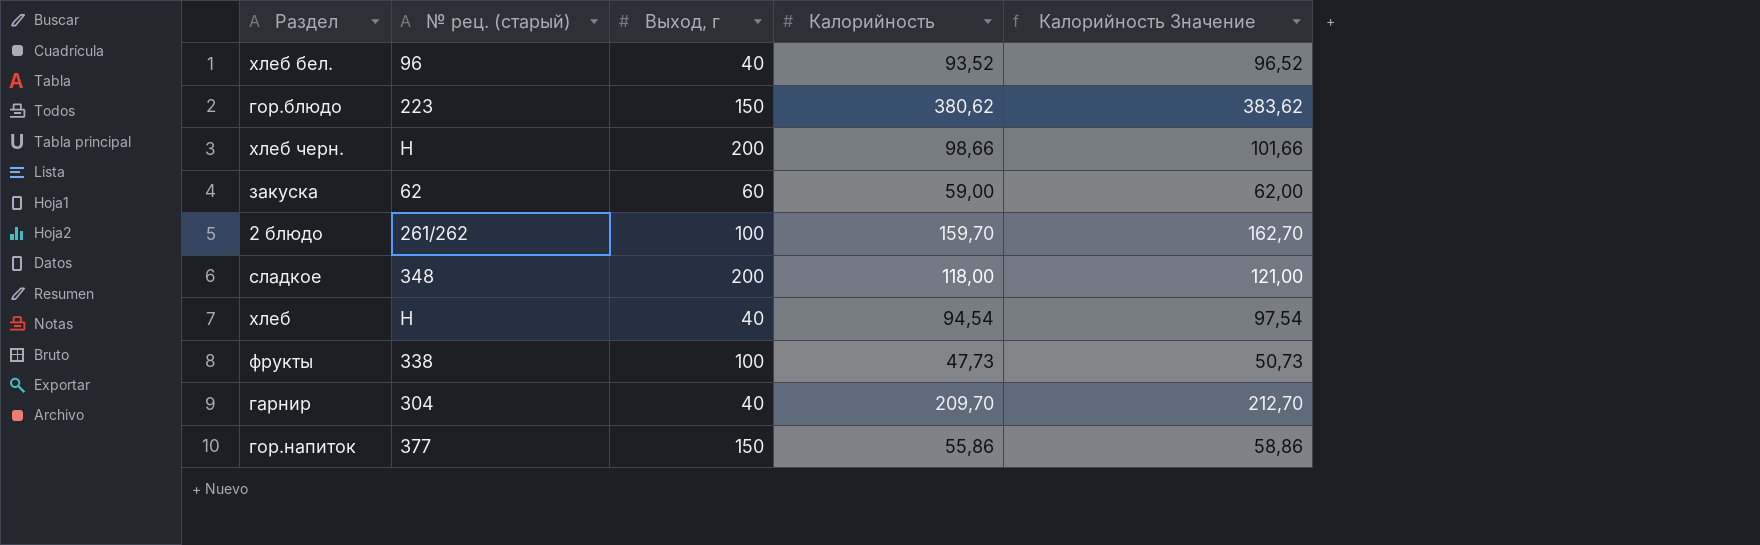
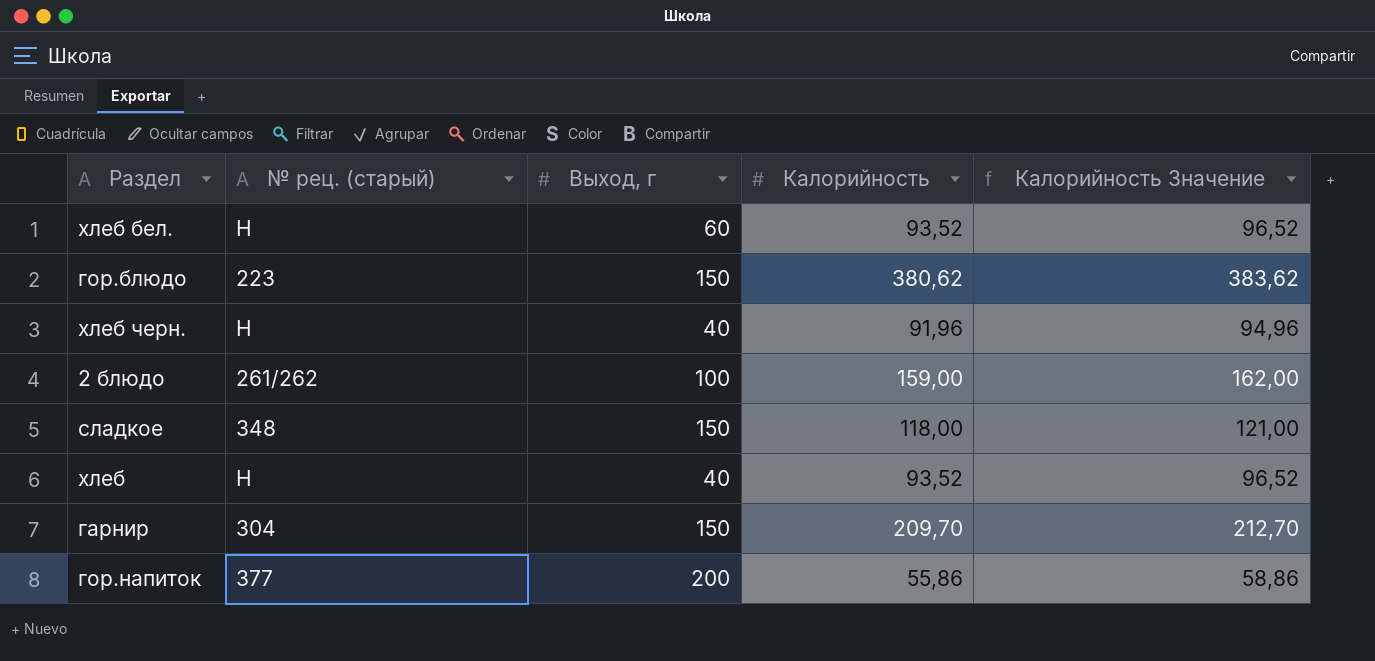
row закуска: 62 | 60 | 59,00 | 62,00 -> none
row фрукты: 338 | 100 | 47,73 | 50,73 -> none
хлеб бел. | № рец. (старый): 96 -> Н
хлеб бел. | Выход, г: 40 -> 60
хлеб черн. | Выход, г: 200 -> 40
хлеб черн. | Калорийность: 98,66 -> 91,96
хлеб черн. | Калорийность Значение: 101,66 -> 94,96
2 блюдо | Калорийность: 159,70 -> 159,00
2 блюдо | Калорийность Значение: 162,70 -> 162,00
сладкое | Выход, г: 200 -> 150
хлеб | Калорийность: 94,54 -> 93,52
хлеб | Калорийность Значение: 97,54 -> 96,52
гарнир | Выход, г: 40 -> 150
гор.напиток | Выход, г: 150 -> 200

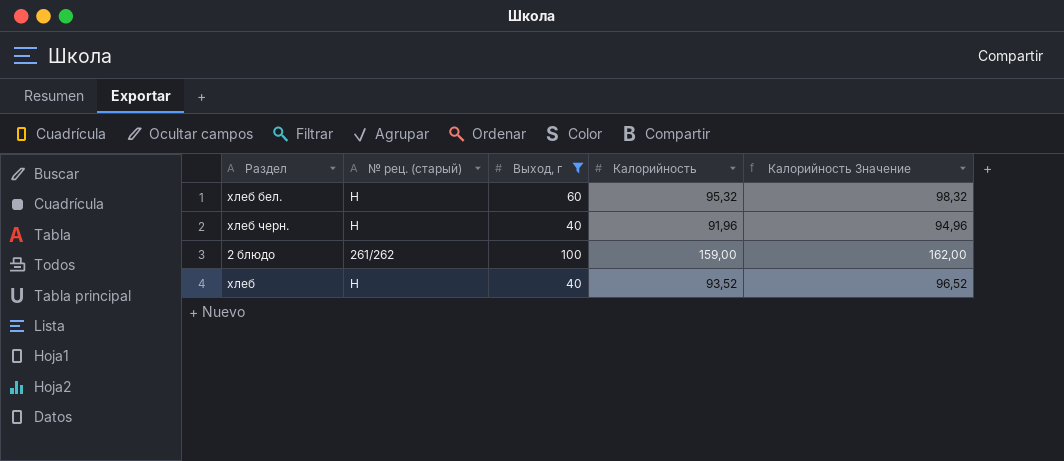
filter: none -> Выход, г <= 100
хлеб бел. | Калорийность: 93,52 -> 95,32
хлеб бел. | Калорийность Значение: 96,52 -> 98,32

